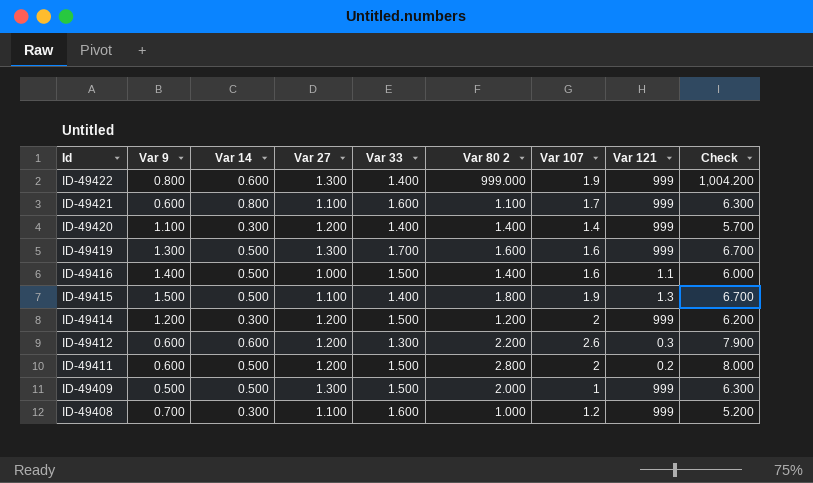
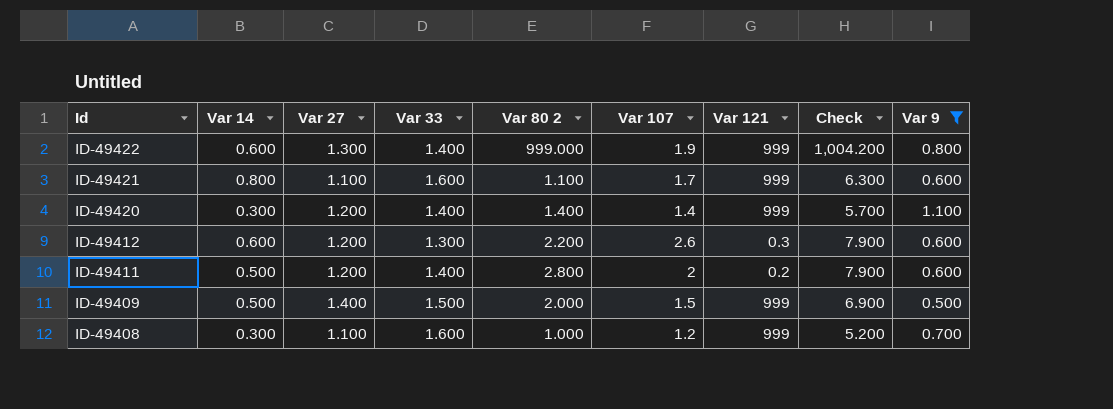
filter: none -> Var 9 <= 1.100
column Var 9 | position: 2 -> 9
ID-49411 | Var 33: 1.500 -> 1.400
ID-49411 | Check: 8.000 -> 7.900
ID-49409 | Var 27: 1.300 -> 1.400
ID-49409 | Var 107: 1 -> 1.5
ID-49409 | Check: 6.300 -> 6.900

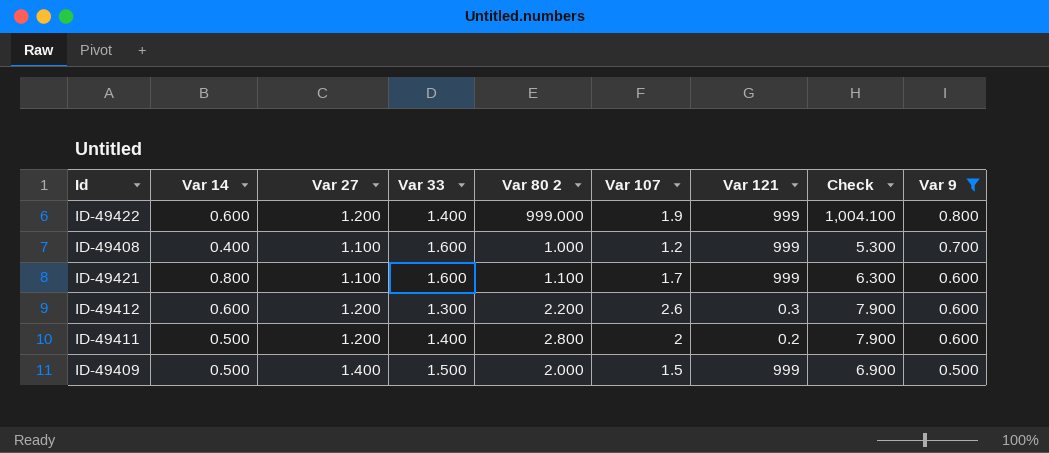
row order: Id descending -> Var 9 descending
row ID-49420: 0.300 | 1.200 | 1.400 | 1.400 | 1.4 | 999 | 5.700 | 1.100 -> none
ID-49422 | Var 27: 1.300 -> 1.200
ID-49422 | Check: 1,004.200 -> 1,004.100
ID-49408 | Var 14: 0.300 -> 0.400
ID-49408 | Check: 5.200 -> 5.300

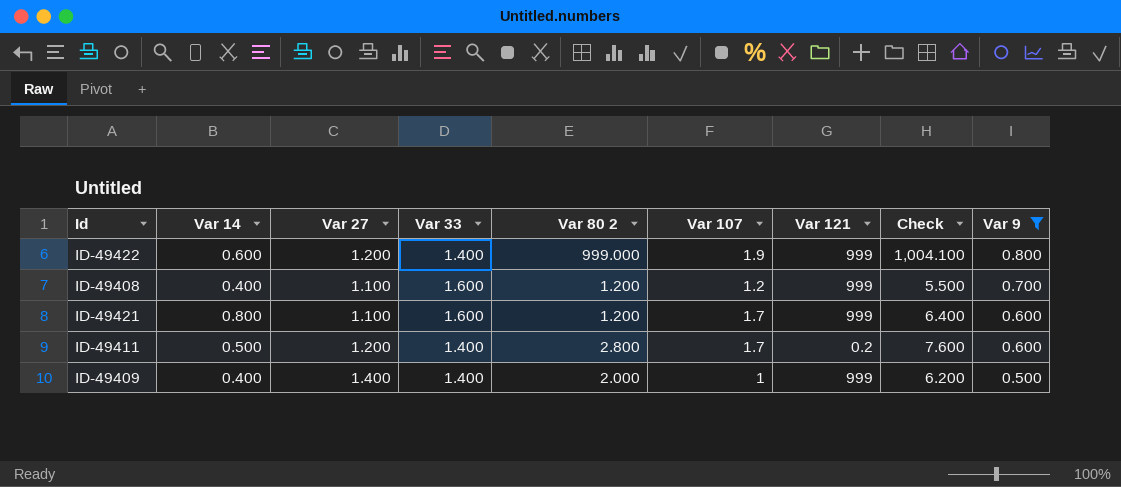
row ID-49412: 0.600 | 1.200 | 1.300 | 2.200 | 2.6 | 0.3 | 7.900 | 0.600 -> none
ID-49408 | Var 80 2: 1.000 -> 1.200
ID-49408 | Check: 5.300 -> 5.500
ID-49421 | Var 80 2: 1.100 -> 1.200
ID-49421 | Check: 6.300 -> 6.400
ID-49411 | Var 107: 2 -> 1.7
ID-49411 | Check: 7.900 -> 7.600
ID-49409 | Var 14: 0.500 -> 0.400
ID-49409 | Var 33: 1.500 -> 1.400
ID-49409 | Var 107: 1.5 -> 1
ID-49409 | Check: 6.900 -> 6.200

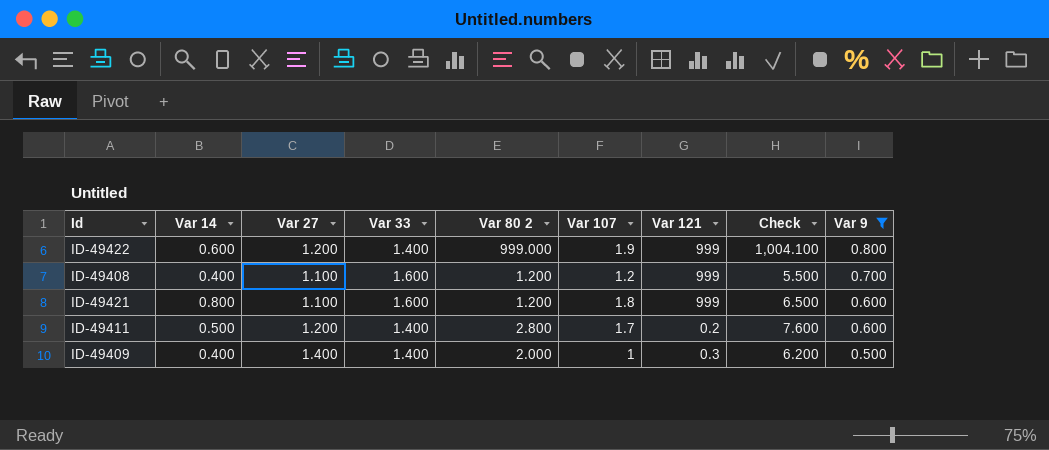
ID-49421 | Var 107: 1.7 -> 1.8
ID-49421 | Check: 6.400 -> 6.500
ID-49409 | Var 121: 999 -> 0.3

